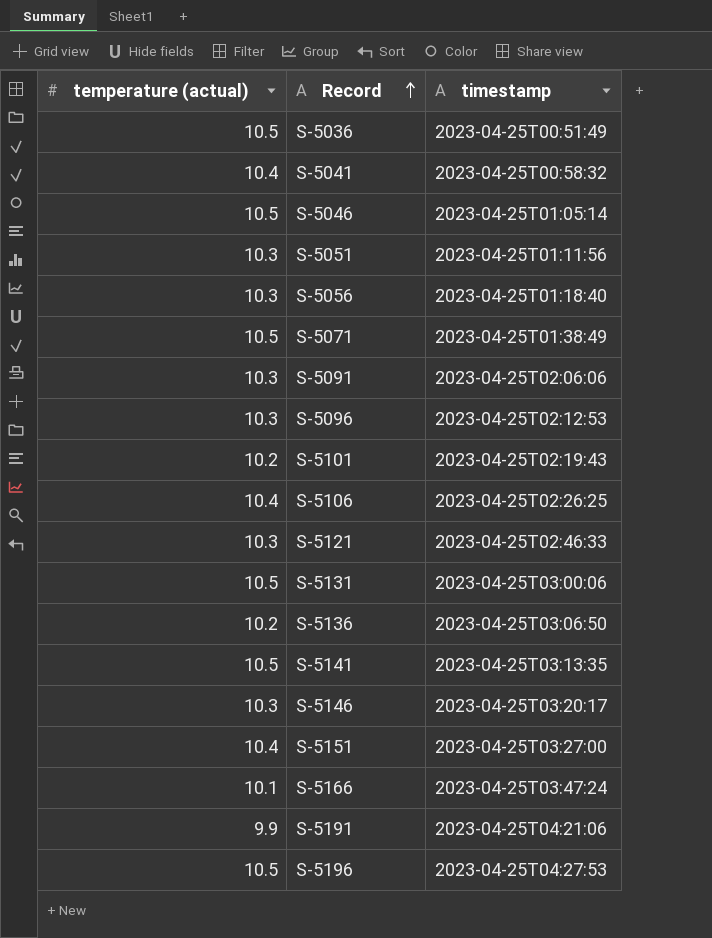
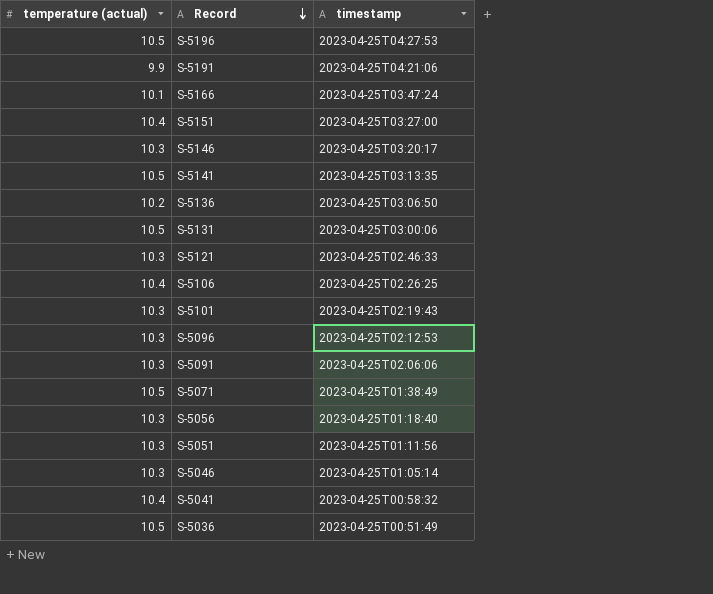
row order: Record ascending -> Record descending
S-5101 | temperature (actual): 10.2 -> 10.3
S-5046 | temperature (actual): 10.5 -> 10.3

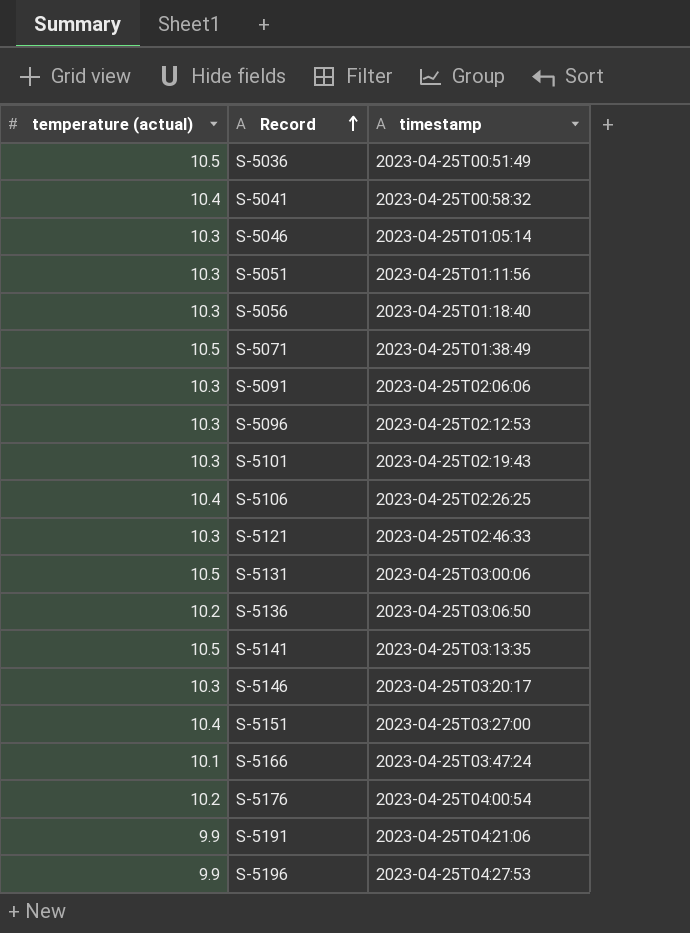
row order: Record descending -> Record ascending
row S-5176: none -> 10.2 | 2023-04-25T04:00:54
S-5196 | temperature (actual): 10.5 -> 9.9

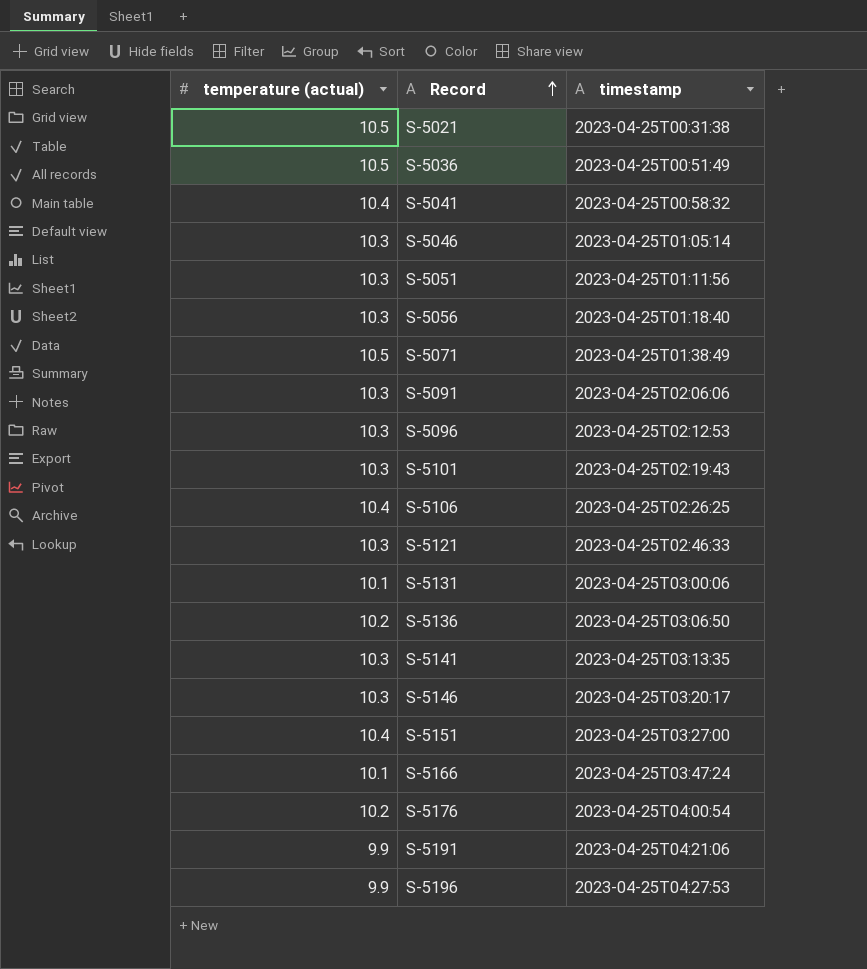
row S-5021: none -> 10.5 | 2023-04-25T00:31:38
S-5131 | temperature (actual): 10.5 -> 10.1
S-5141 | temperature (actual): 10.5 -> 10.3

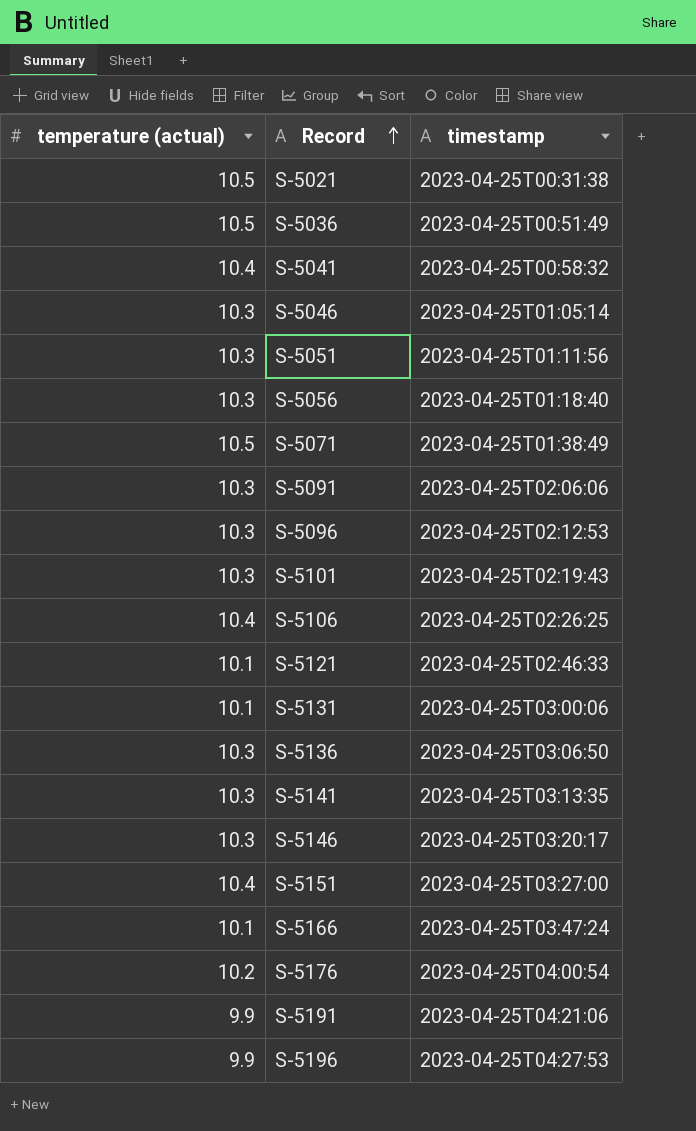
S-5121 | temperature (actual): 10.3 -> 10.1
S-5136 | temperature (actual): 10.2 -> 10.3

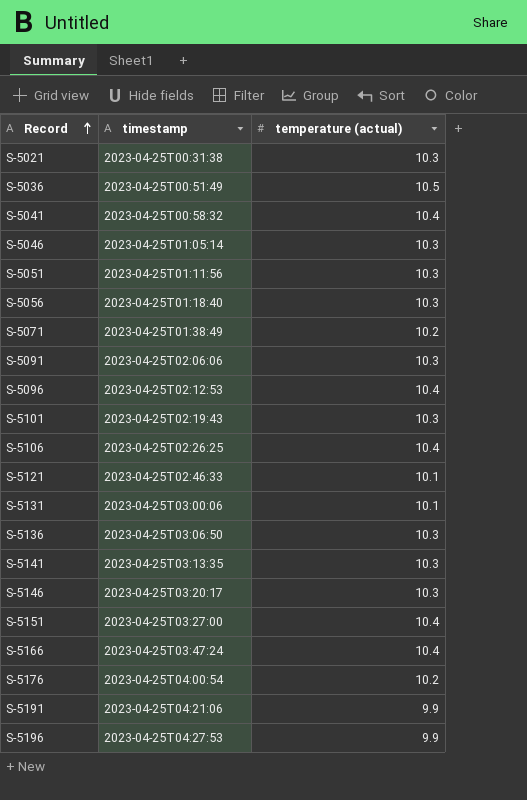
column temperature (actual) | position: 1 -> 3
S-5021 | temperature (actual): 10.5 -> 10.3
S-5071 | temperature (actual): 10.5 -> 10.2
S-5096 | temperature (actual): 10.3 -> 10.4
S-5166 | temperature (actual): 10.1 -> 10.4

